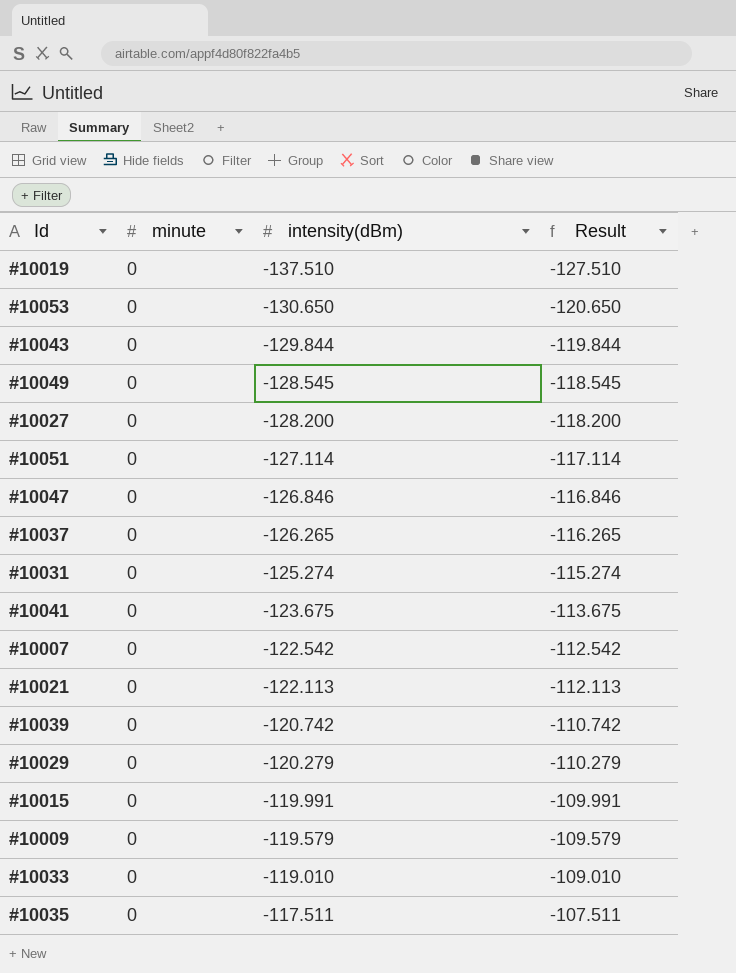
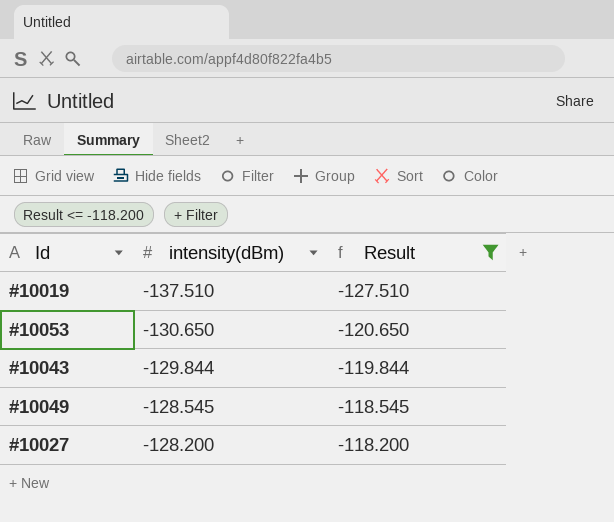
filter: none -> Result <= -118.200
column minute | position: 2 -> none

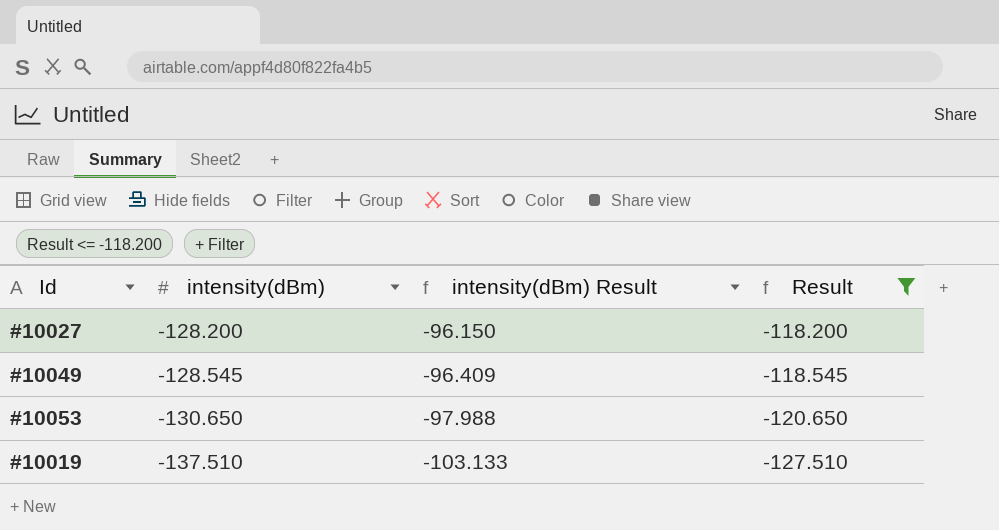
row order: intensity(dBm) ascending -> intensity(dBm) descending
column intensity(dBm) Result | formula: none -> [intensity(dBm)] * 0.75
row #10043: -129.844 | -119.844 -> none

